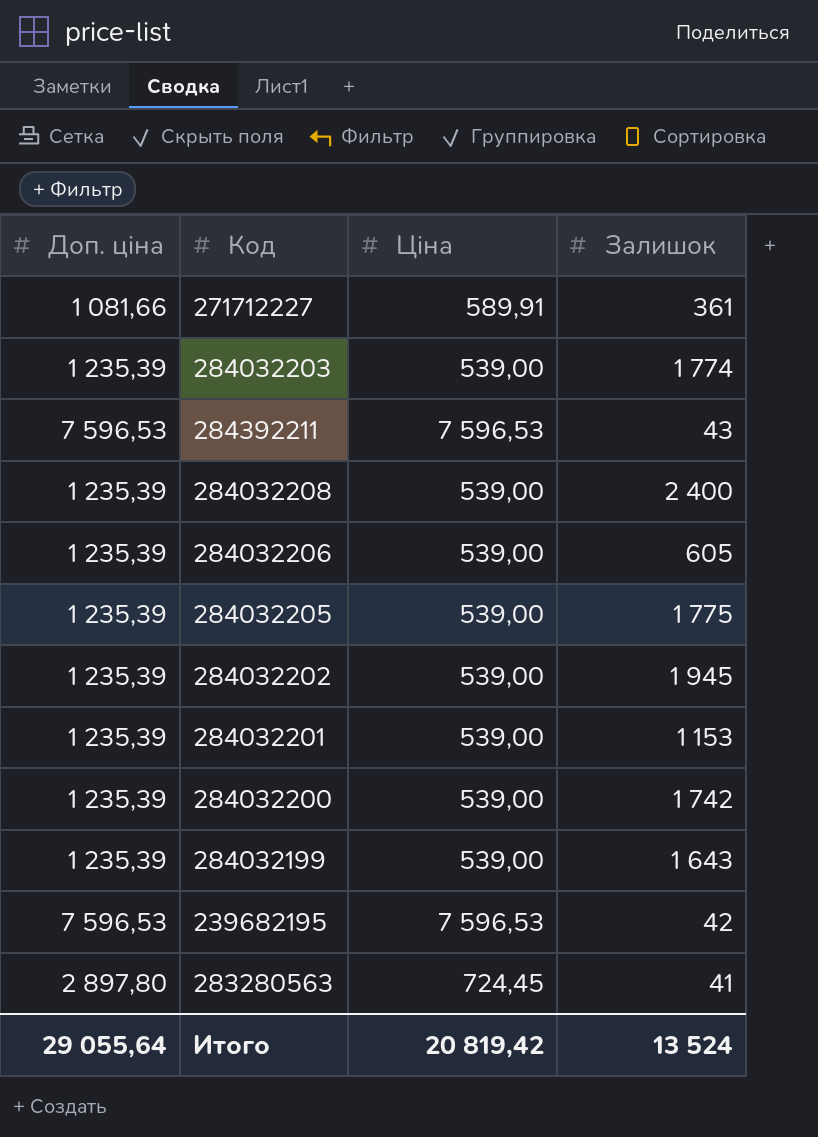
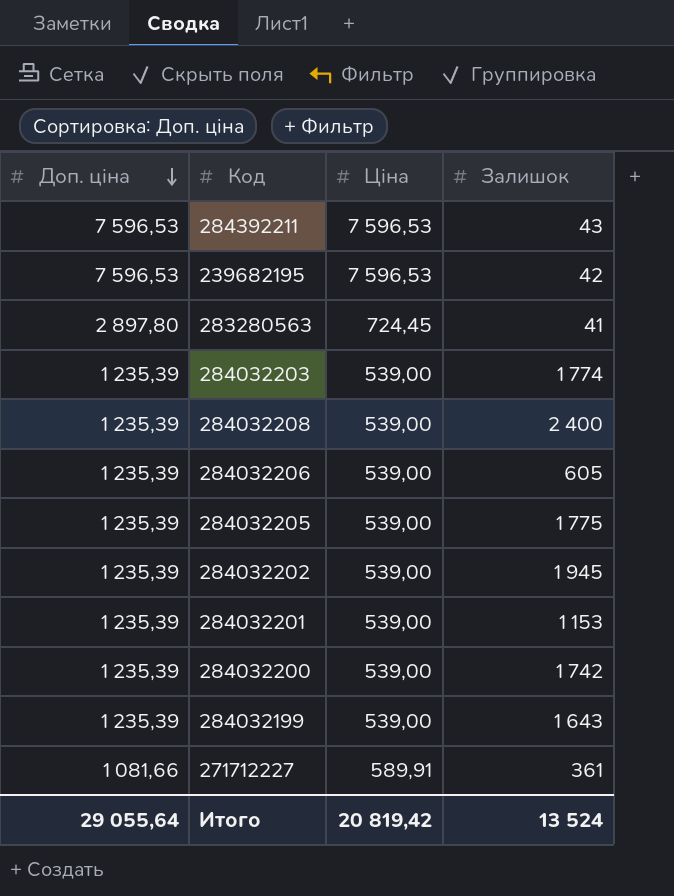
row order: none -> Доп. ціна descending

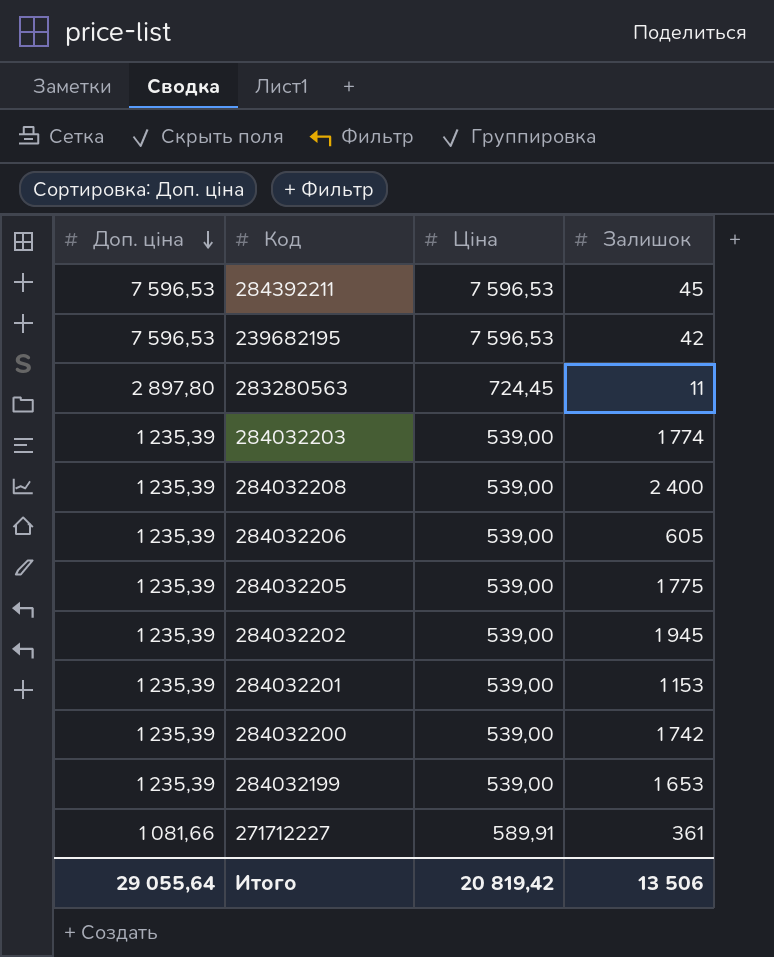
284392211 | Залишок: 43 -> 45
283280563 | Залишок: 41 -> 11
284032199 | Залишок: 1 643 -> 1 653
Итого | Залишок: 13 524 -> 13 506

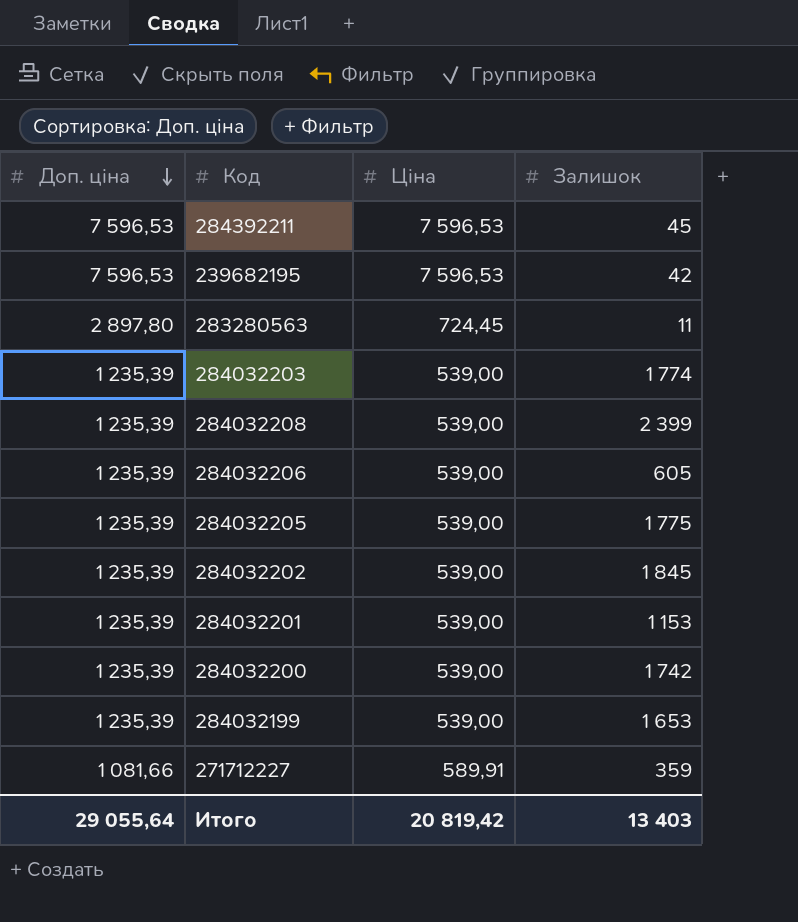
284032208 | Залишок: 2 400 -> 2 399
284032202 | Залишок: 1 945 -> 1 845
271712227 | Залишок: 361 -> 359
Итого | Залишок: 13 506 -> 13 403

